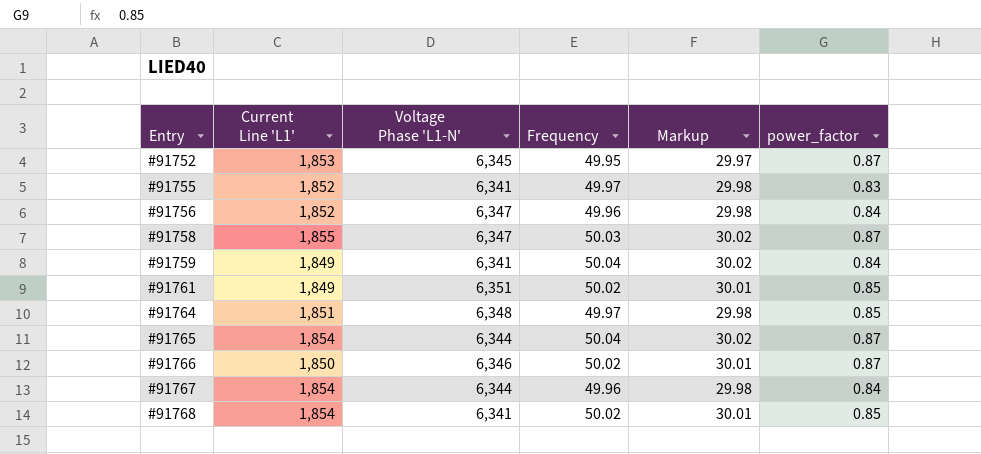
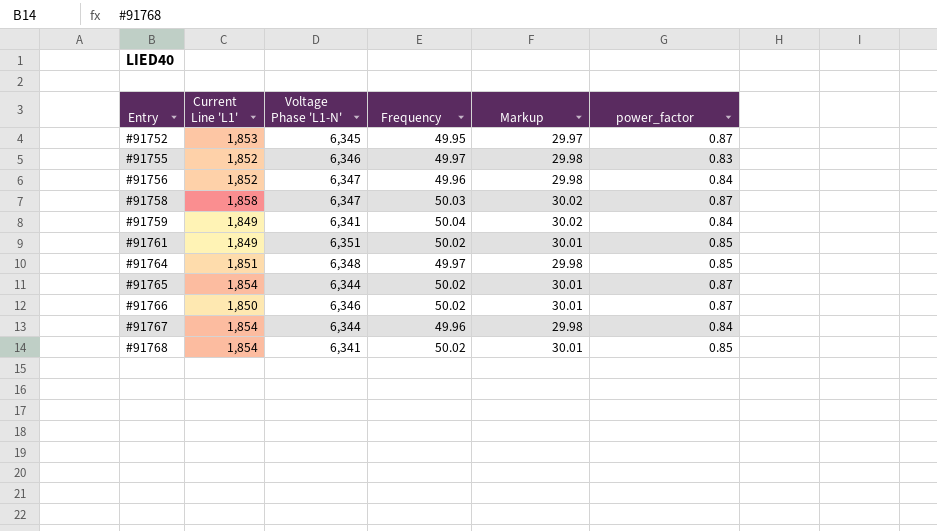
#91755 | Voltage Phase 'L1-N': 6,341 -> 6,346
#91758 | Current Line 'L1': 1,855 -> 1,858
#91765 | Frequency: 50.04 -> 50.02
#91765 | Markup: 30.02 -> 30.01

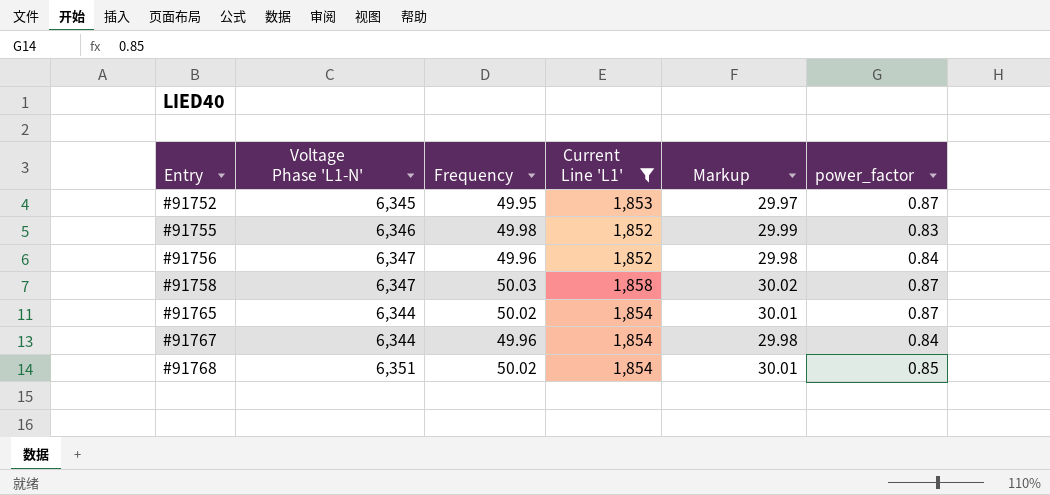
filter: none -> Current Line 'L1' >= 1,852
column Current Line 'L1' | position: 2 -> 4
#91755 | Frequency: 49.97 -> 49.98
#91755 | Markup: 29.98 -> 29.99
#91768 | Voltage Phase 'L1-N': 6,341 -> 6,351

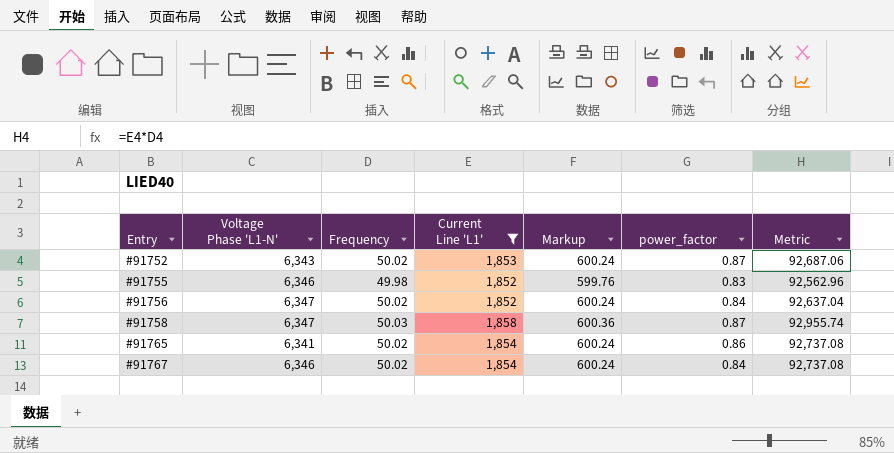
column Markup | formula: [Frequency] * 0.6 -> [Frequency] * 12
column Metric | formula: none -> [Frequency] * [Current Line 'L1']
row #91768: 6,351 | 50.02 | 1,854 | 30.01 | 0.85 -> none
#91752 | Voltage Phase 'L1-N': 6,345 -> 6,343
#91752 | Frequency: 49.95 -> 50.02
#91756 | Frequency: 49.96 -> 50.02
#91765 | Voltage Phase 'L1-N': 6,344 -> 6,341
#91765 | power_factor: 0.87 -> 0.86
#91767 | Voltage Phase 'L1-N': 6,344 -> 6,346
#91767 | Frequency: 49.96 -> 50.02

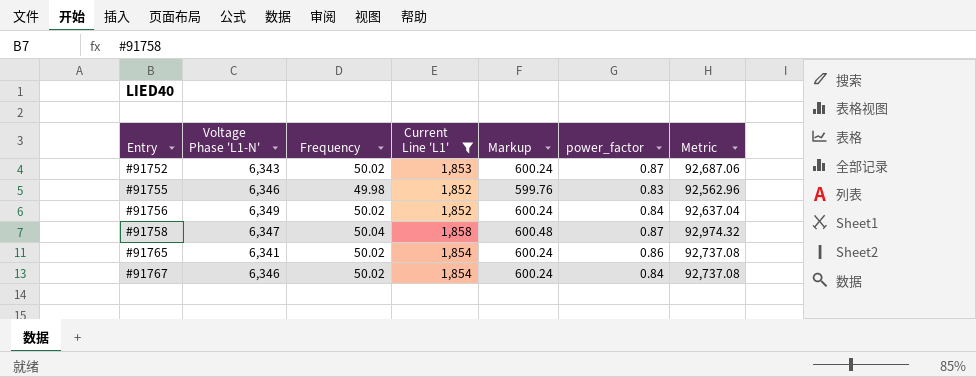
#91756 | Voltage Phase 'L1-N': 6,347 -> 6,349
#91758 | Frequency: 50.03 -> 50.04
#91758 | Markup: 600.36 -> 600.48
#91758 | Metric: 92,955.74 -> 92,974.32

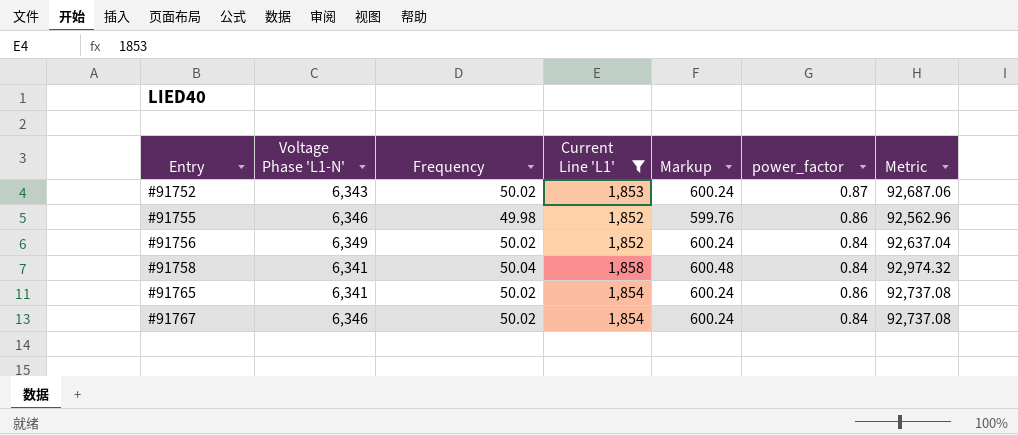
#91755 | power_factor: 0.83 -> 0.86
#91758 | Voltage Phase 'L1-N': 6,347 -> 6,341
#91758 | power_factor: 0.87 -> 0.84

